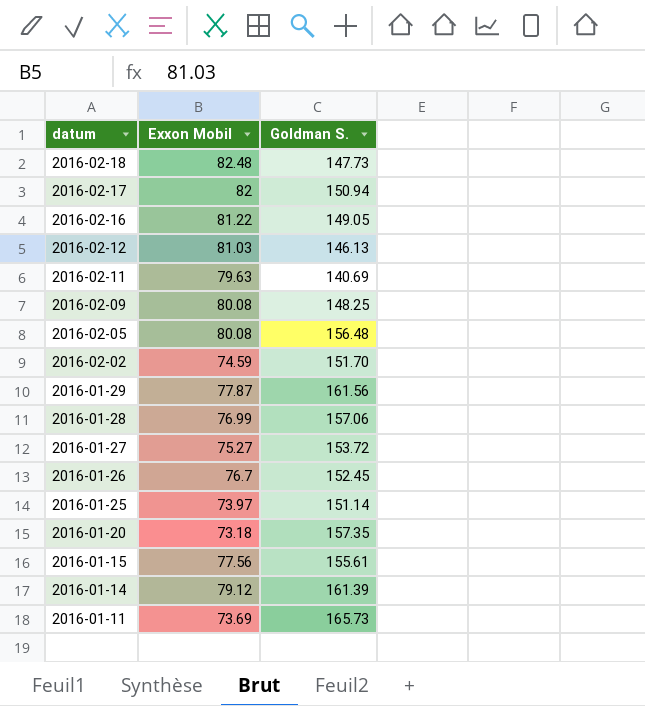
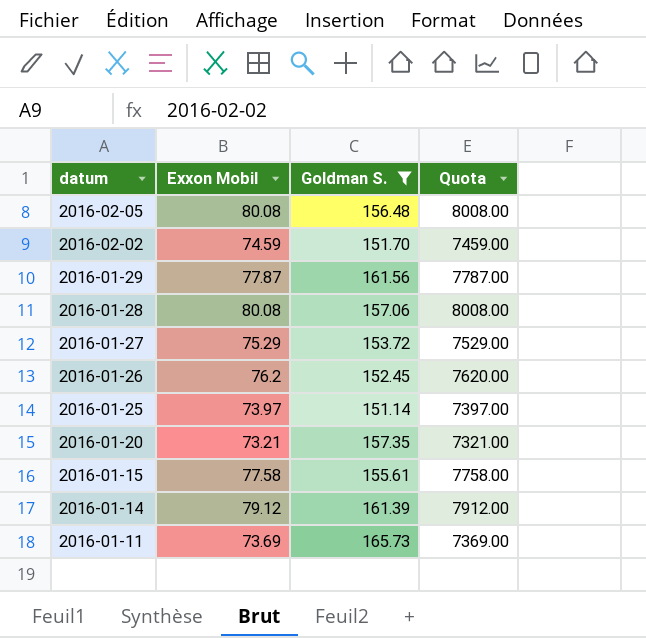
filter: none -> Goldman S. >= 151.14
column Quota | formula: none -> [Exxon Mobil] * 100
2016-01-28 | Exxon Mobil: 76.99 -> 80.08
2016-01-27 | Exxon Mobil: 75.27 -> 75.29
2016-01-26 | Exxon Mobil: 76.7 -> 76.2
2016-01-20 | Exxon Mobil: 73.18 -> 73.21
2016-01-15 | Exxon Mobil: 77.56 -> 77.58

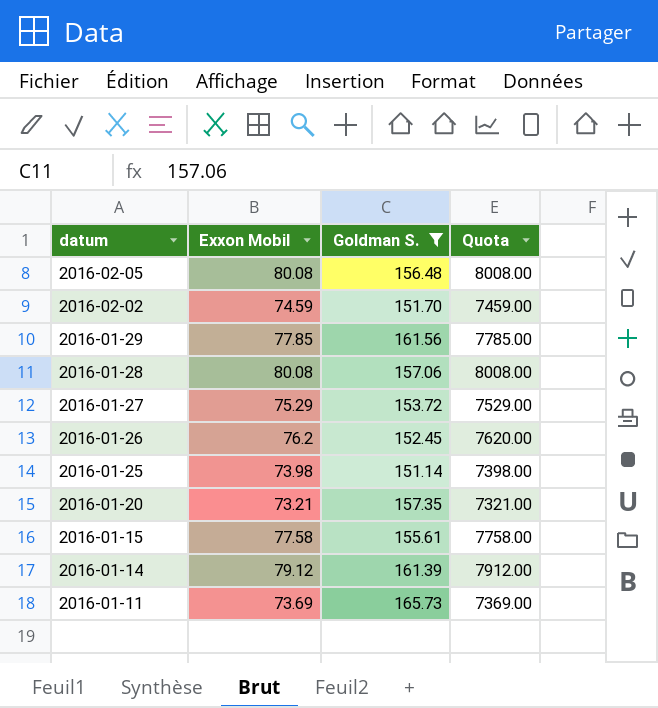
2016-01-29 | Exxon Mobil: 77.87 -> 77.85
2016-01-29 | Quota: 7787.00 -> 7785.00
2016-01-25 | Exxon Mobil: 73.97 -> 73.98
2016-01-25 | Quota: 7397.00 -> 7398.00

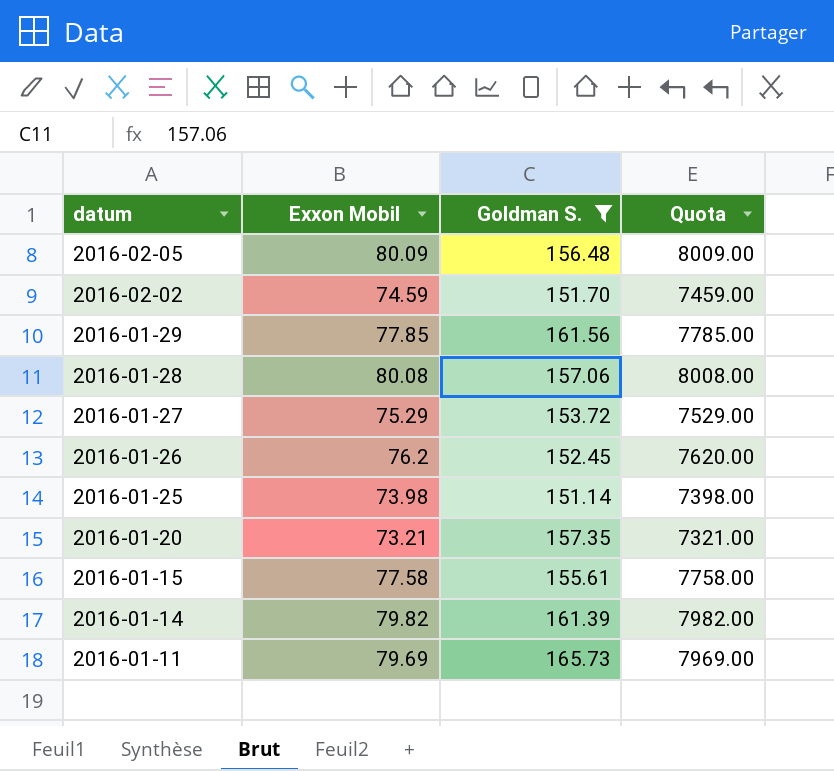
2016-02-05 | Exxon Mobil: 80.08 -> 80.09
2016-02-05 | Quota: 8008.00 -> 8009.00
2016-01-14 | Exxon Mobil: 79.12 -> 79.82
2016-01-14 | Quota: 7912.00 -> 7982.00
2016-01-11 | Exxon Mobil: 73.69 -> 79.69
2016-01-11 | Quota: 7369.00 -> 7969.00

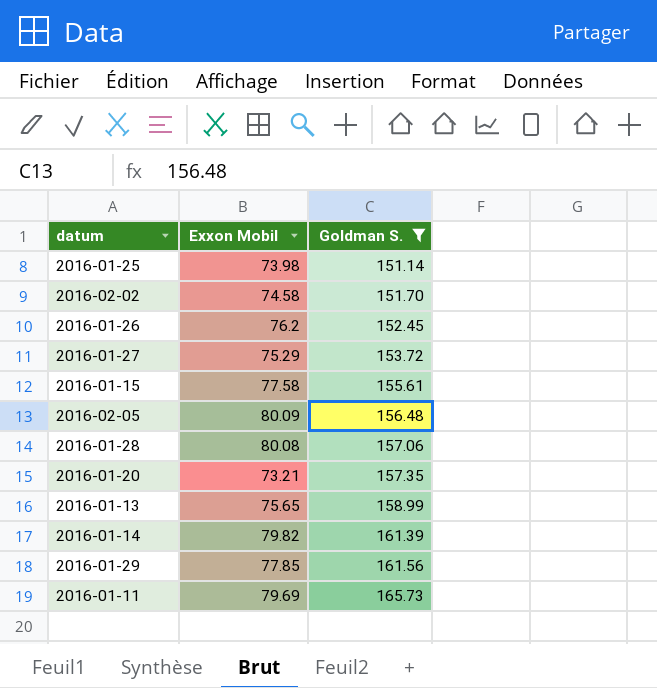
row order: datum descending -> Goldman S. ascending
column Quota | formula: [Exxon Mobil] * 100 -> none
2016-02-02 | Exxon Mobil: 74.59 -> 74.58
row 2016-01-13: none -> 75.65 | 158.99

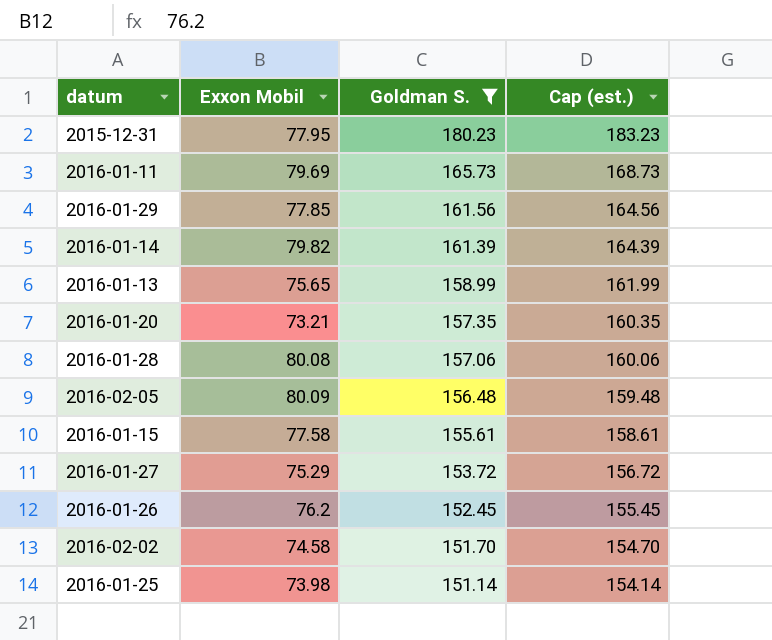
row order: Goldman S. ascending -> Goldman S. descending
column Cap (est.) | formula: none -> [Goldman S.] + 3
row 2015-12-31: none -> 77.95 | 180.23 | 183.23

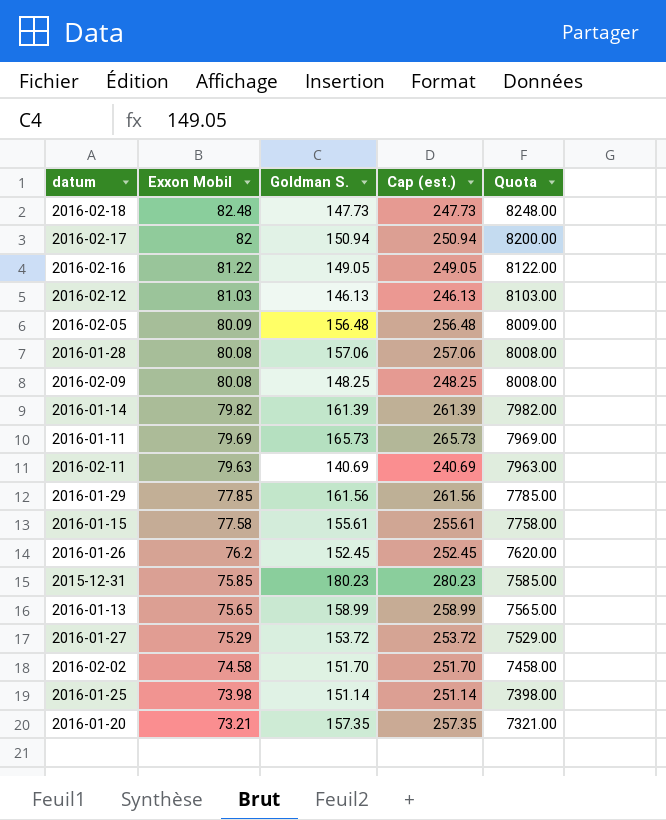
filter: Goldman S. >= 151.14 -> none
row order: Goldman S. descending -> Exxon Mobil descending
column Cap (est.) | formula: [Goldman S.] + 3 -> [Goldman S.] + 100
column Quota | formula: none -> [Exxon Mobil] * 100
2015-12-31 | Exxon Mobil: 77.95 -> 75.85

